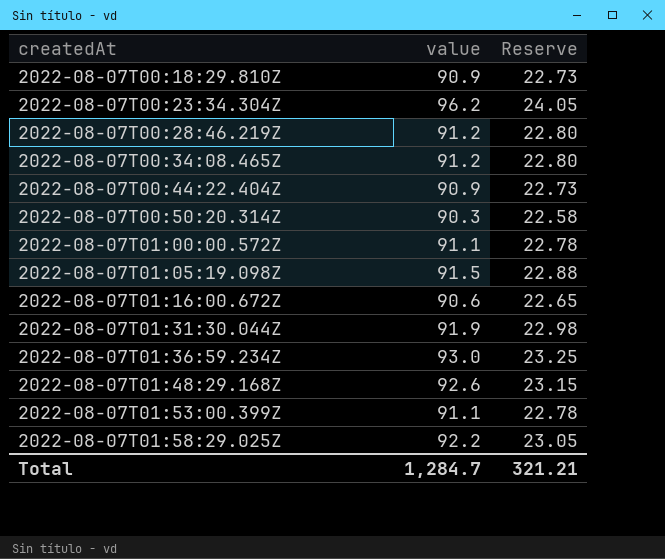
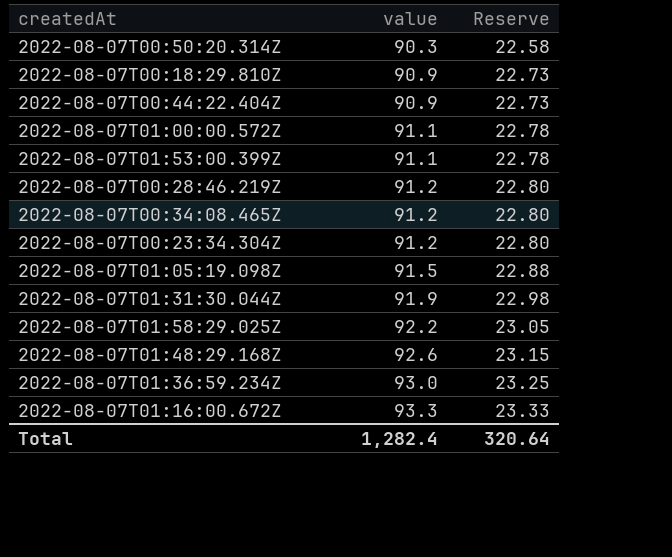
row order: createdAt ascending -> value ascending
2022-08-07T00:23:34.304Z | value: 96.2 -> 91.2
2022-08-07T00:23:34.304Z | Reserve: 24.05 -> 22.80
2022-08-07T01:16:00.672Z | value: 90.6 -> 93.3
2022-08-07T01:16:00.672Z | Reserve: 22.65 -> 23.33
Total | value: 1,284.7 -> 1,282.4
Total | Reserve: 321.21 -> 320.64

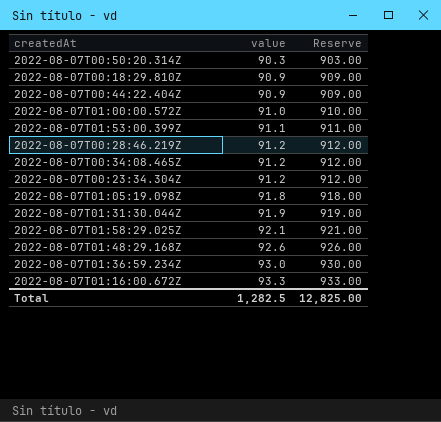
column Reserve | formula: [value] * 0.25 -> [value] * 10
2022-08-07T01:00:00.572Z | value: 91.1 -> 91.0
2022-08-07T01:05:19.098Z | value: 91.5 -> 91.8
2022-08-07T01:58:29.025Z | value: 92.2 -> 92.1
Total | value: 1,282.4 -> 1,282.5
Total | Reserve: 320.64 -> 12,825.00

